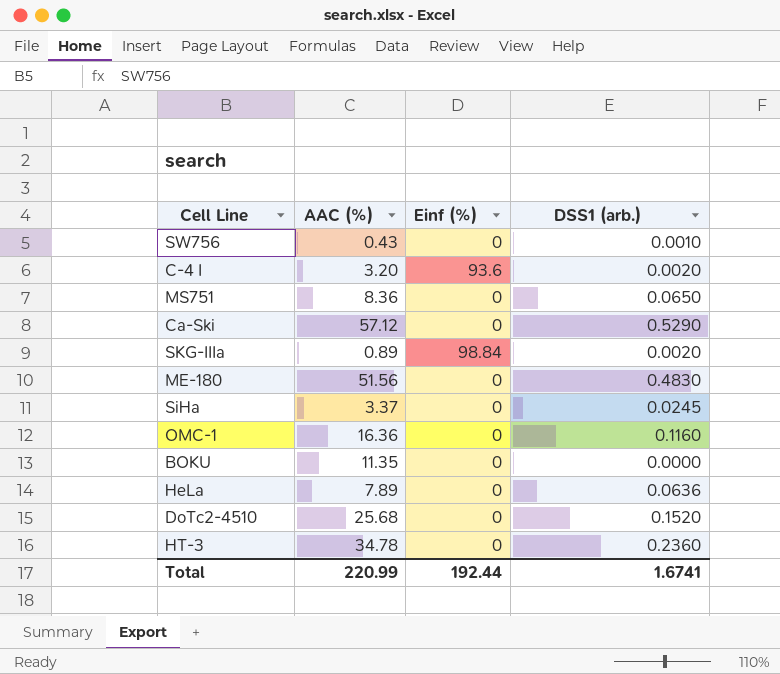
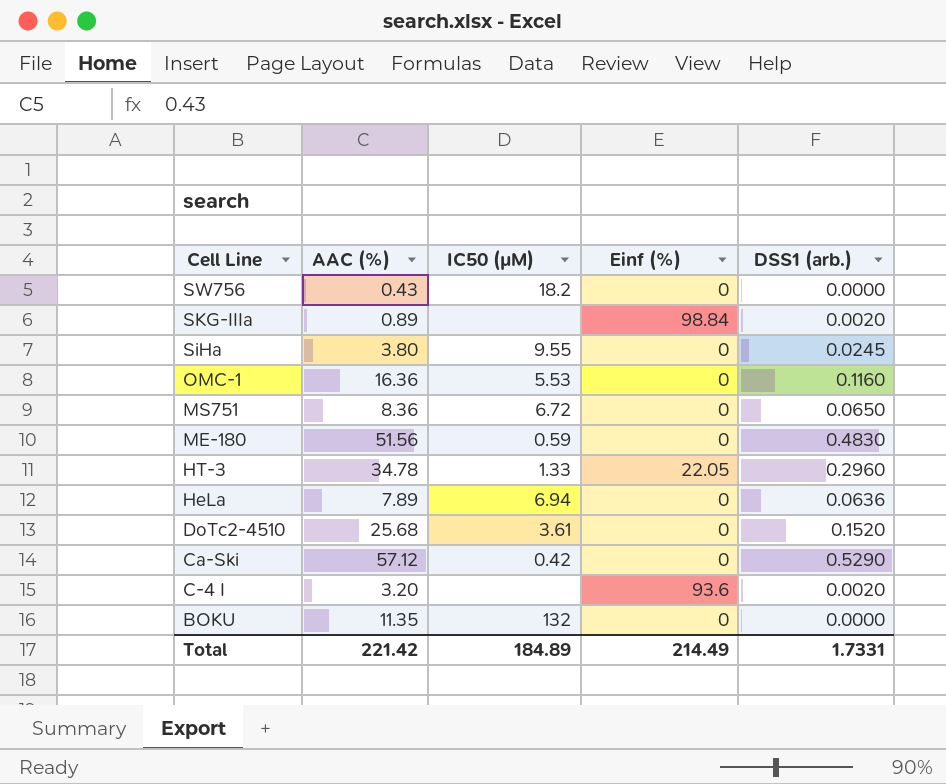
row order: none -> Cell Line descending
column IC50 (µM) | position: none -> 3
SW756 | DSS1 (arb.): 0.0010 -> 0.0000
SiHa | AAC (%): 3.37 -> 3.80
HT-3 | Einf (%): 0 -> 22.05
HT-3 | DSS1 (arb.): 0.2360 -> 0.2960
Total | AAC (%): 220.99 -> 221.42
Total | Einf (%): 192.44 -> 214.49
Total | DSS1 (arb.): 1.6741 -> 1.7331

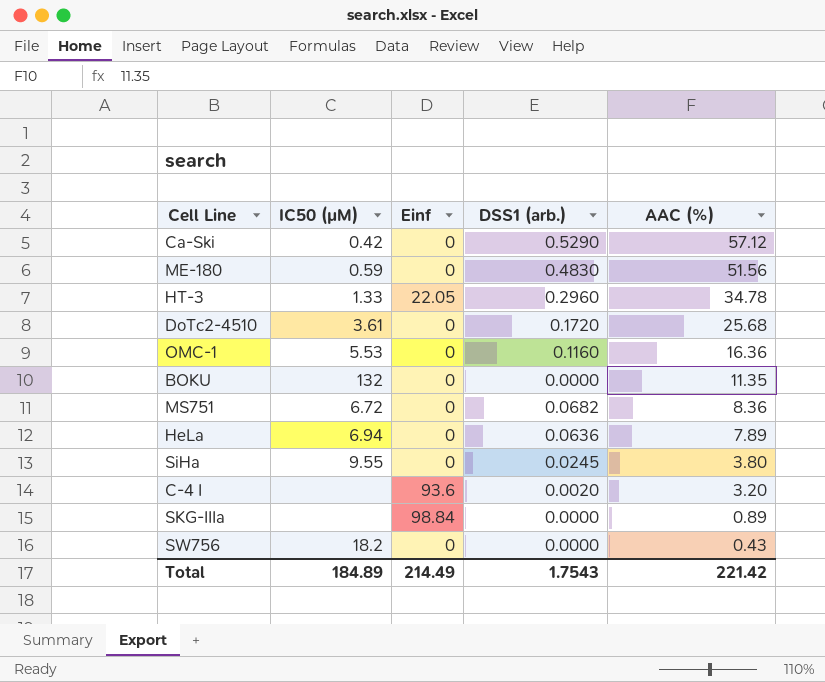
row order: Cell Line descending -> AAC (%) descending
column name: Einf (%) -> Einf
column AAC (%) | position: 2 -> 5
DoTc2-4510 | DSS1 (arb.): 0.1520 -> 0.1720
MS751 | DSS1 (arb.): 0.0650 -> 0.0682
SKG-IIIa | DSS1 (arb.): 0.0020 -> 0.0000
Total | DSS1 (arb.): 1.7331 -> 1.7543

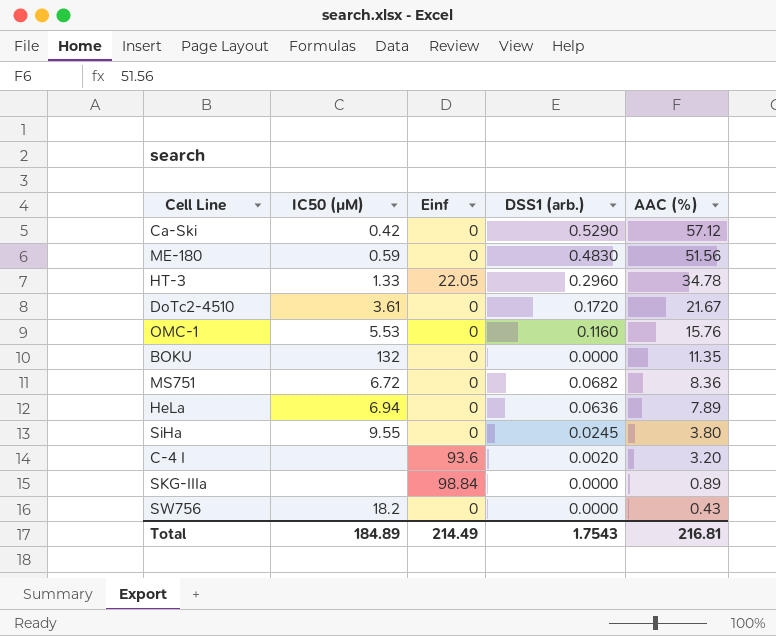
DoTc2-4510 | AAC (%): 25.68 -> 21.67
OMC-1 | AAC (%): 16.36 -> 15.76
Total | AAC (%): 221.42 -> 216.81

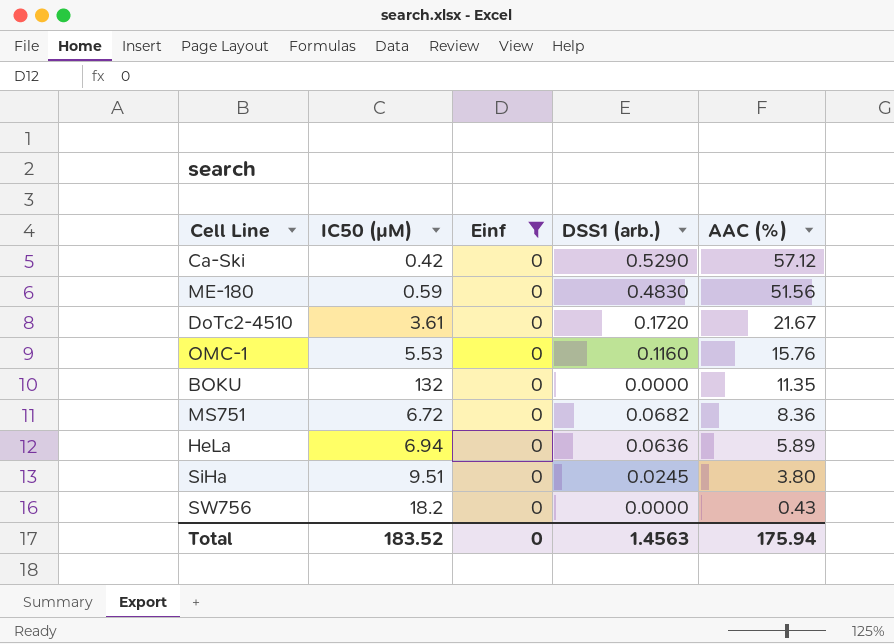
filter: none -> Einf = 0
HeLa | AAC (%): 7.89 -> 5.89
SiHa | IC50 (µM): 9.55 -> 9.51
Total | IC50 (µM): 184.89 -> 183.52
Total | Einf: 214.49 -> 0
Total | DSS1 (arb.): 1.7543 -> 1.4563
Total | AAC (%): 216.81 -> 175.94

